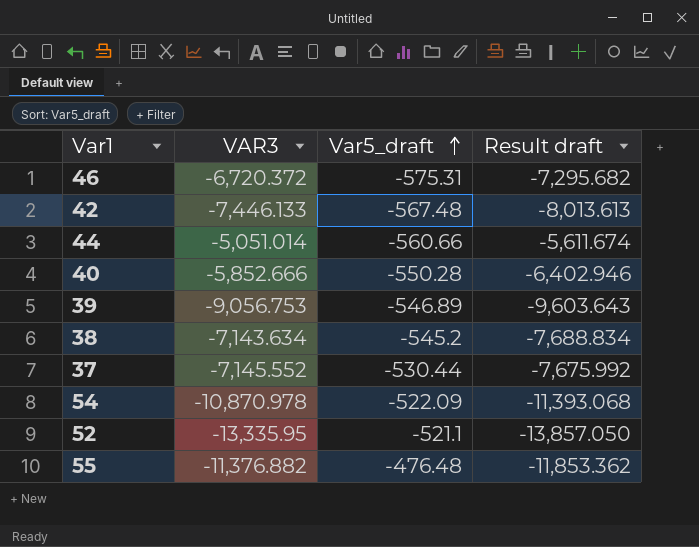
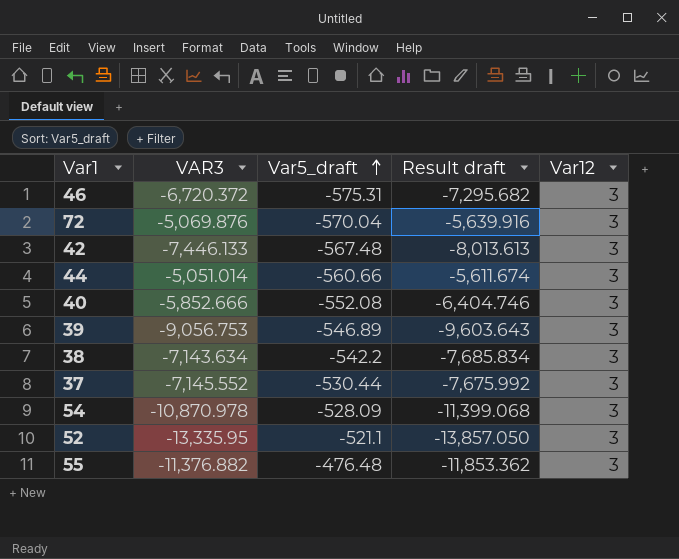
column Var12 | position: none -> 5
row 72: none -> -5,069.876 | -570.04 | -5,639.916 | 3
40 | Var5_draft: -550.28 -> -552.08
40 | Result draft: -6,402.946 -> -6,404.746
38 | Var5_draft: -545.2 -> -542.2
38 | Result draft: -7,688.834 -> -7,685.834
54 | Var5_draft: -522.09 -> -528.09
54 | Result draft: -11,393.068 -> -11,399.068

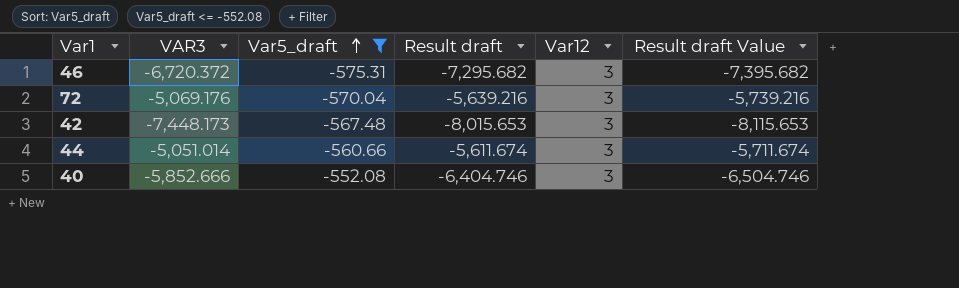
filter: none -> Var5_draft <= -552.08
column Result draft Value | formula: none -> [Result draft] - 100
72 | VAR3: -5,069.876 -> -5,069.176
72 | Result draft: -5,639.916 -> -5,639.216
42 | VAR3: -7,446.133 -> -7,448.173
42 | Result draft: -8,013.613 -> -8,015.653

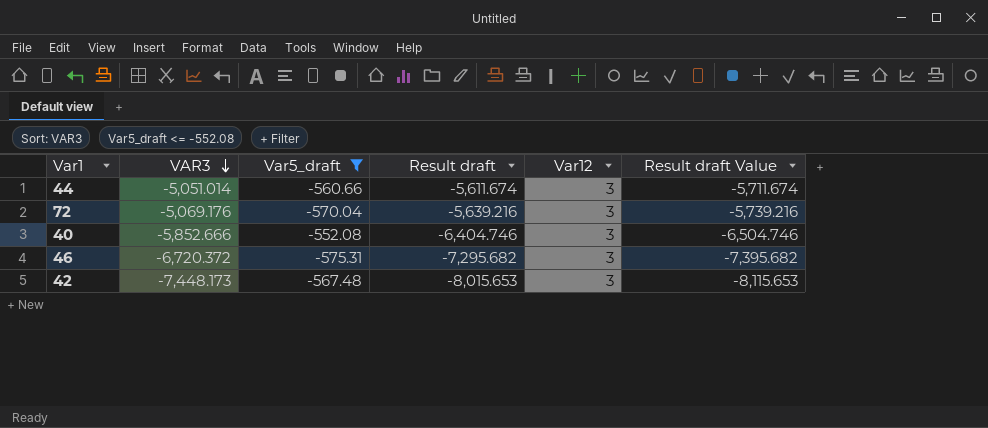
row order: Var5_draft ascending -> VAR3 descending

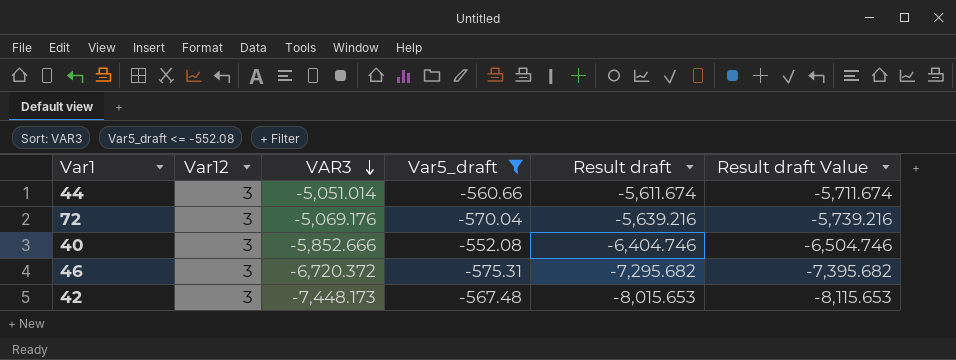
column Var12 | position: 5 -> 2

